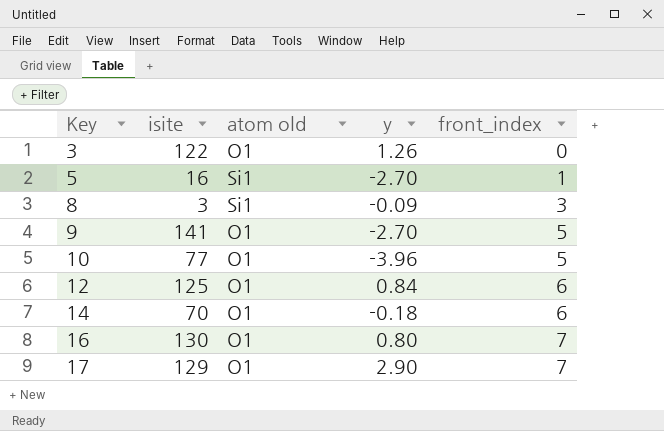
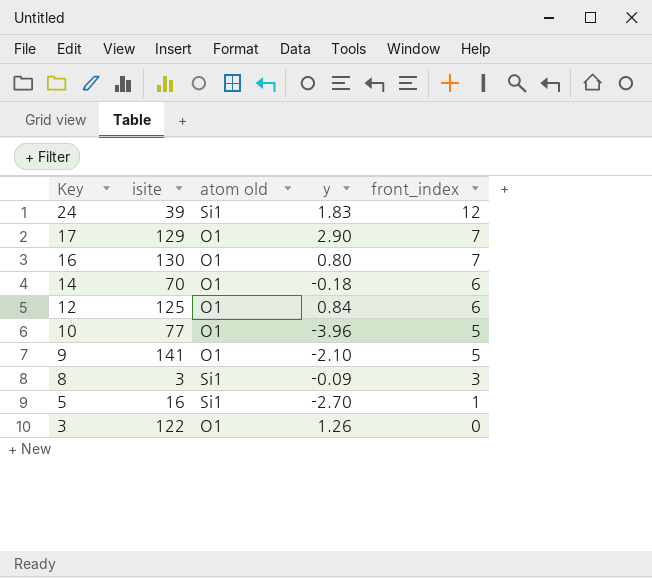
row order: Key ascending -> Key descending
row 24: none -> 39 | Si1 | 1.83 | 12
9 | y: -2.70 -> -2.10

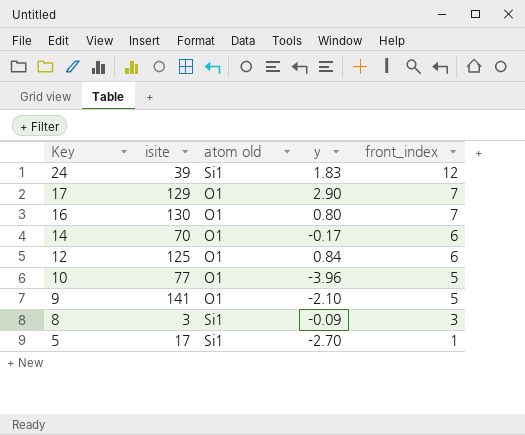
row 3: 122 | O1 | 1.26 | 0 -> none
14 | y: -0.18 -> -0.17
5 | isite: 16 -> 17

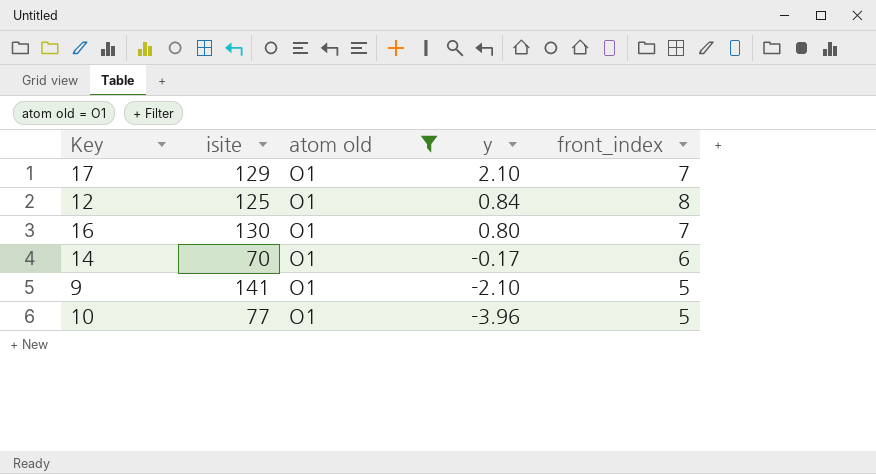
filter: none -> atom old = O1
row order: Key descending -> y descending
17 | y: 2.90 -> 2.10
12 | front_index: 6 -> 8

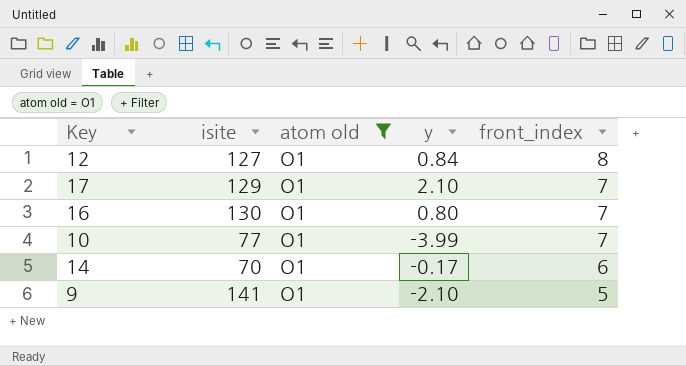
row order: y descending -> front_index descending
12 | isite: 125 -> 127
10 | y: -3.96 -> -3.99
10 | front_index: 5 -> 7

